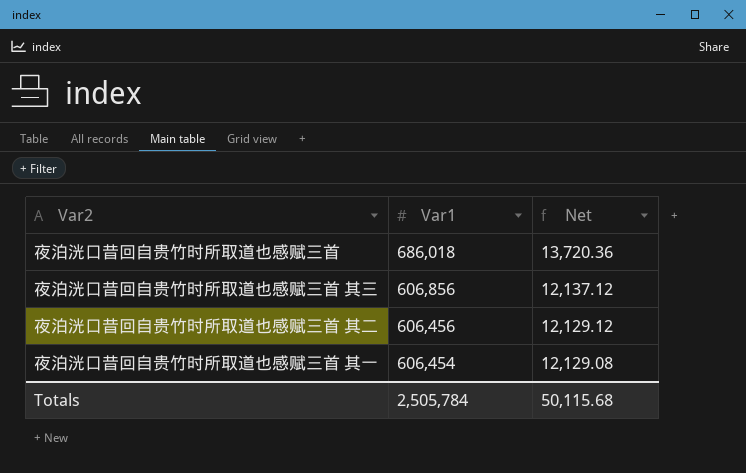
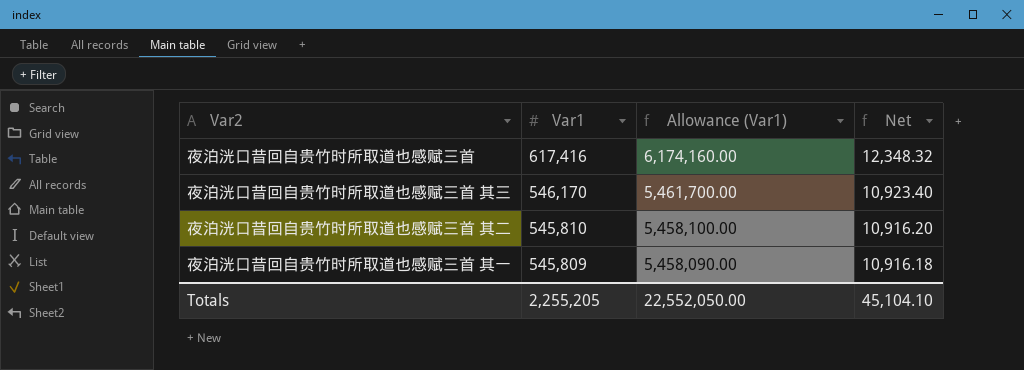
column Allowance (Var1) | formula: none -> [Var1] * 10
夜泊洸口昔回自贵竹时所取道也感赋三首 | Var1: 686,018 -> 617,416
夜泊洸口昔回自贵竹时所取道也感赋三首 | Net: 13,720.36 -> 12,348.32
夜泊洸口昔回自贵竹时所取道也感赋三首 其三 | Var1: 606,856 -> 546,170
夜泊洸口昔回自贵竹时所取道也感赋三首 其三 | Net: 12,137.12 -> 10,923.40
夜泊洸口昔回自贵竹时所取道也感赋三首 其二 | Var1: 606,456 -> 545,810
夜泊洸口昔回自贵竹时所取道也感赋三首 其二 | Net: 12,129.12 -> 10,916.20
夜泊洸口昔回自贵竹时所取道也感赋三首 其一 | Var1: 606,454 -> 545,809
夜泊洸口昔回自贵竹时所取道也感赋三首 其一 | Net: 12,129.08 -> 10,916.18
Totals | Var1: 2,505,784 -> 2,255,205
Totals | Net: 50,115.68 -> 45,104.10

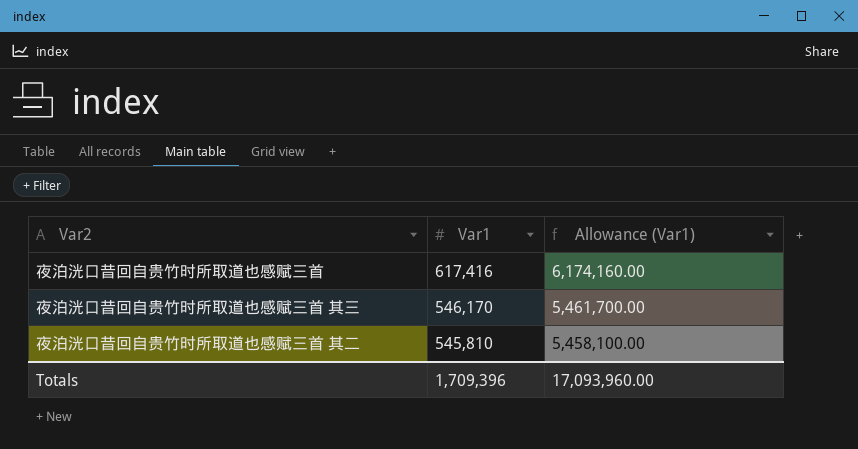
column Net | formula: [Var1] * 0.02 -> none
row 夜泊洸口昔回自贵竹时所取道也感赋三首 其一: 545,809 | 5,458,090.00 | 10,916.18 -> none
Totals | Var1: 2,255,205 -> 1,709,396
Totals | Allowance (Var1): 22,552,050.00 -> 17,093,960.00

